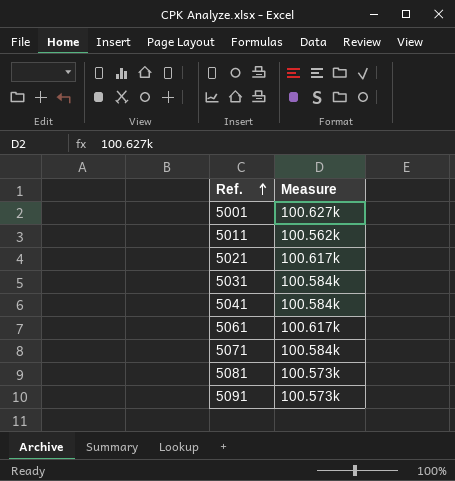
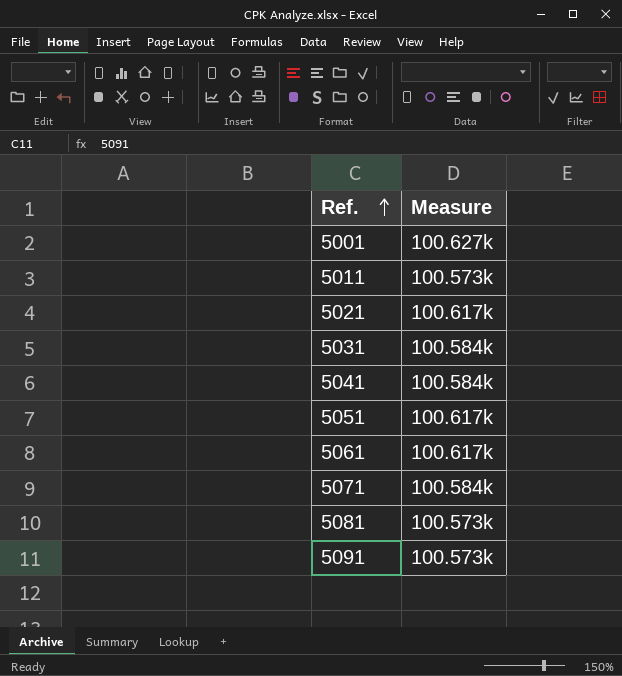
5011 | Measure: 100.562k -> 100.573k
row 5051: none -> 100.617k

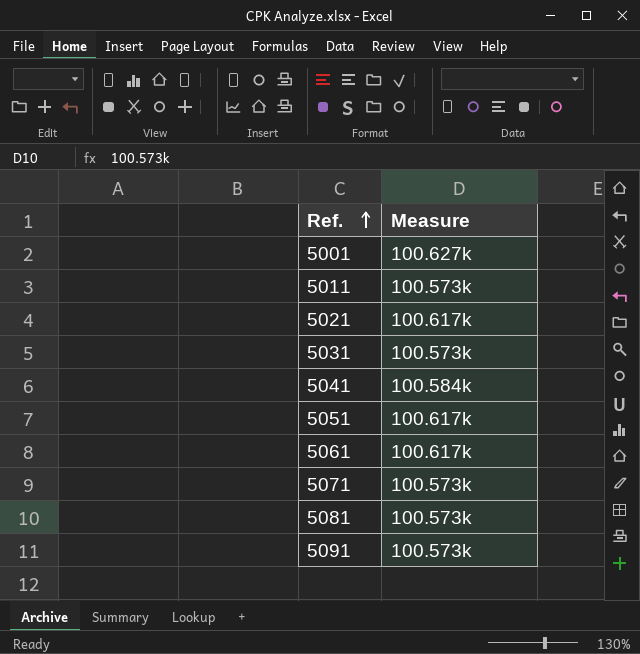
5031 | Measure: 100.584k -> 100.573k
5071 | Measure: 100.584k -> 100.573k

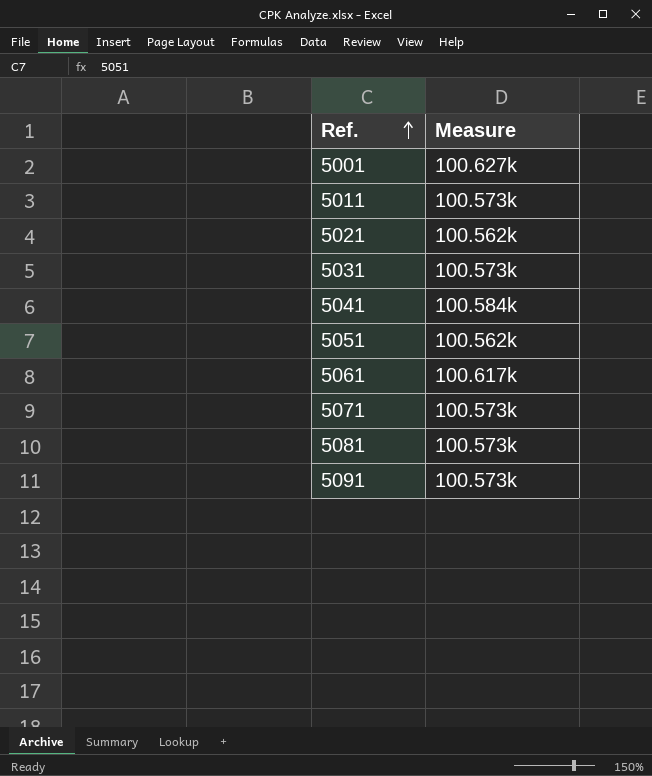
5021 | Measure: 100.617k -> 100.562k
5051 | Measure: 100.617k -> 100.562k

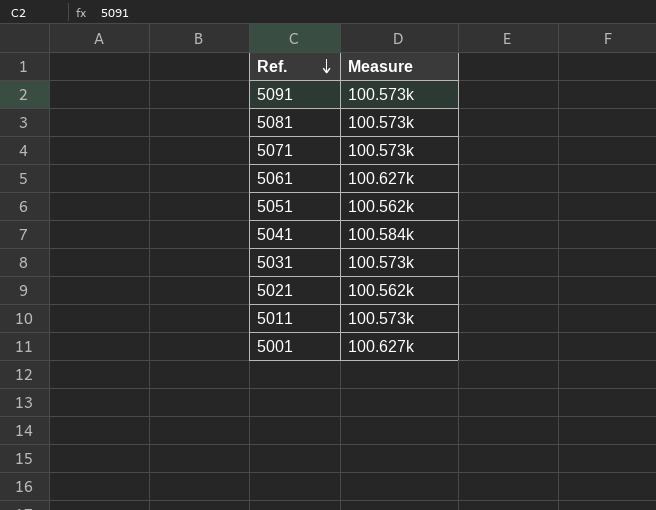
row order: Ref. ascending -> Ref. descending
5061 | Measure: 100.617k -> 100.627k

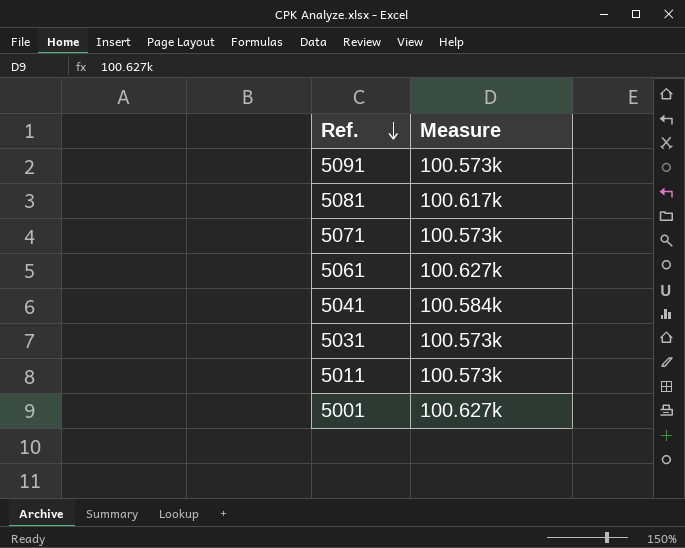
row 5051: 100.562k -> none
row 5021: 100.562k -> none
5081 | Measure: 100.573k -> 100.617k

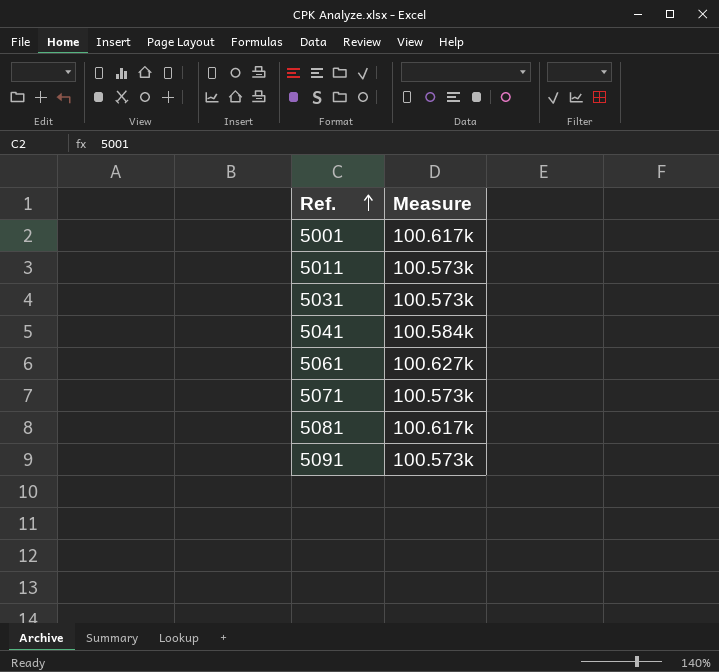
row order: Ref. descending -> Ref. ascending
5001 | Measure: 100.627k -> 100.617k

